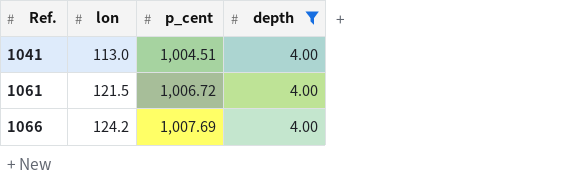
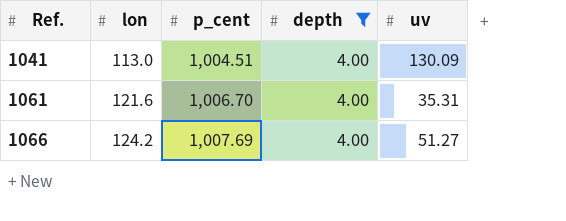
column uv | position: none -> 5
1061 | lon: 121.5 -> 121.6
1061 | p_cent: 1,006.72 -> 1,006.70

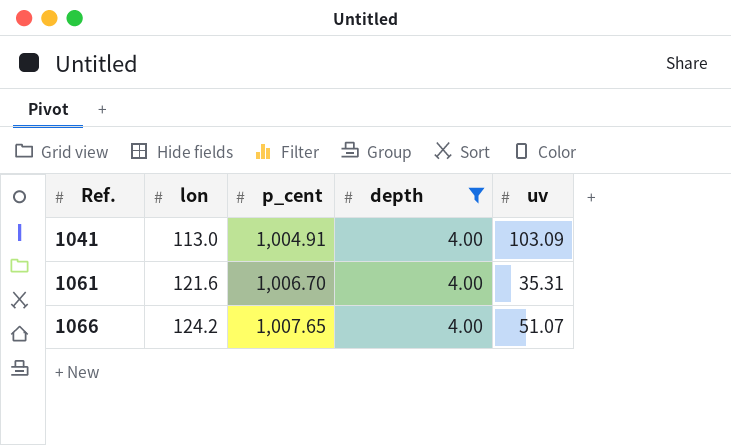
1041 | p_cent: 1,004.51 -> 1,004.91
1041 | uv: 130.09 -> 103.09
1066 | p_cent: 1,007.69 -> 1,007.65
1066 | uv: 51.27 -> 51.07

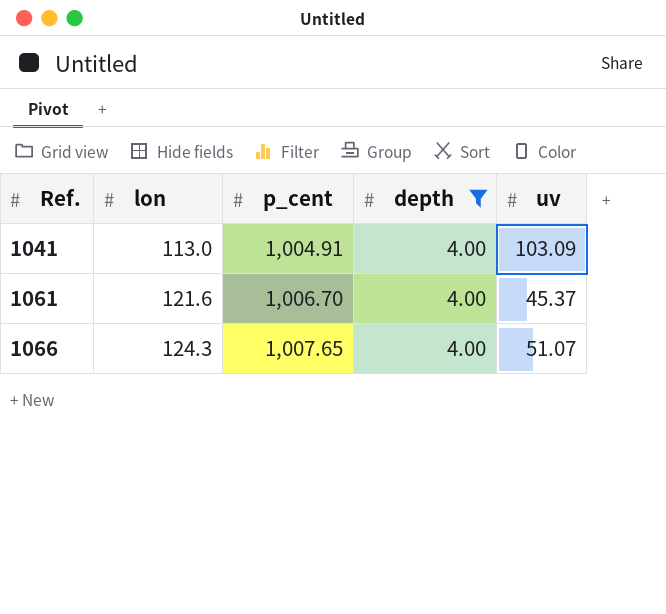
1061 | uv: 35.31 -> 45.37
1066 | lon: 124.2 -> 124.3

